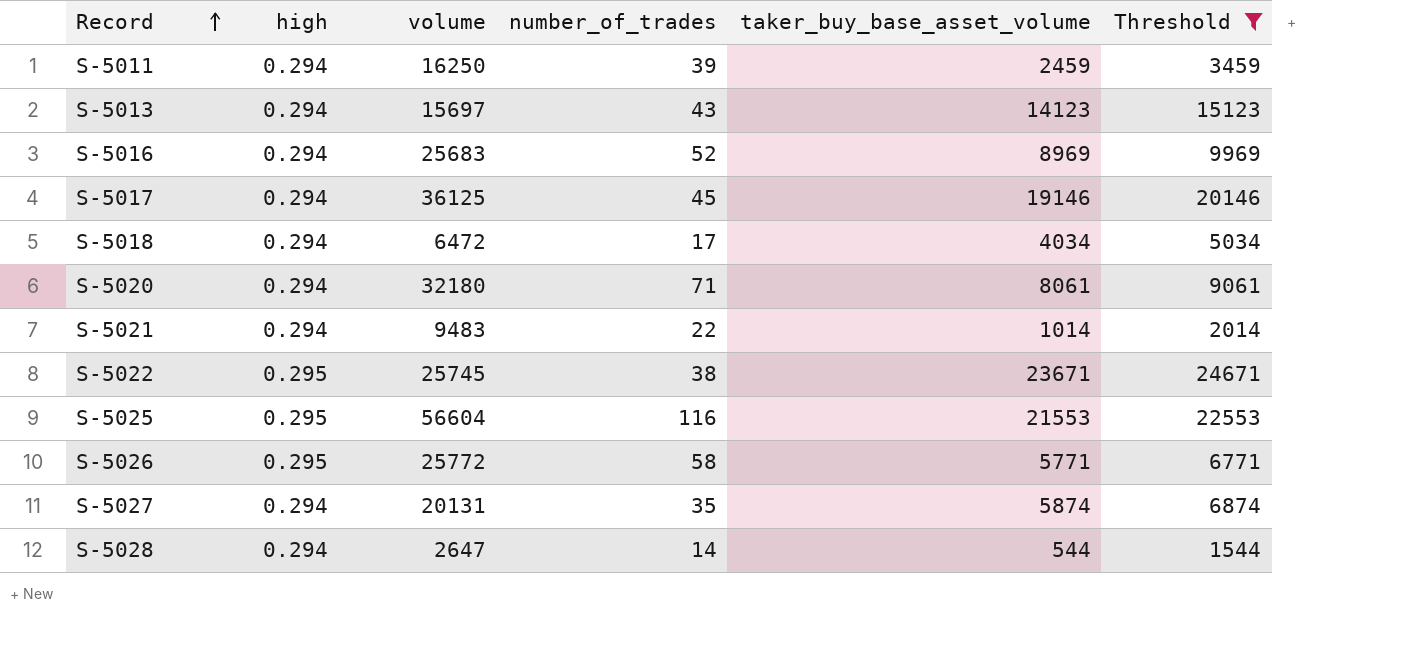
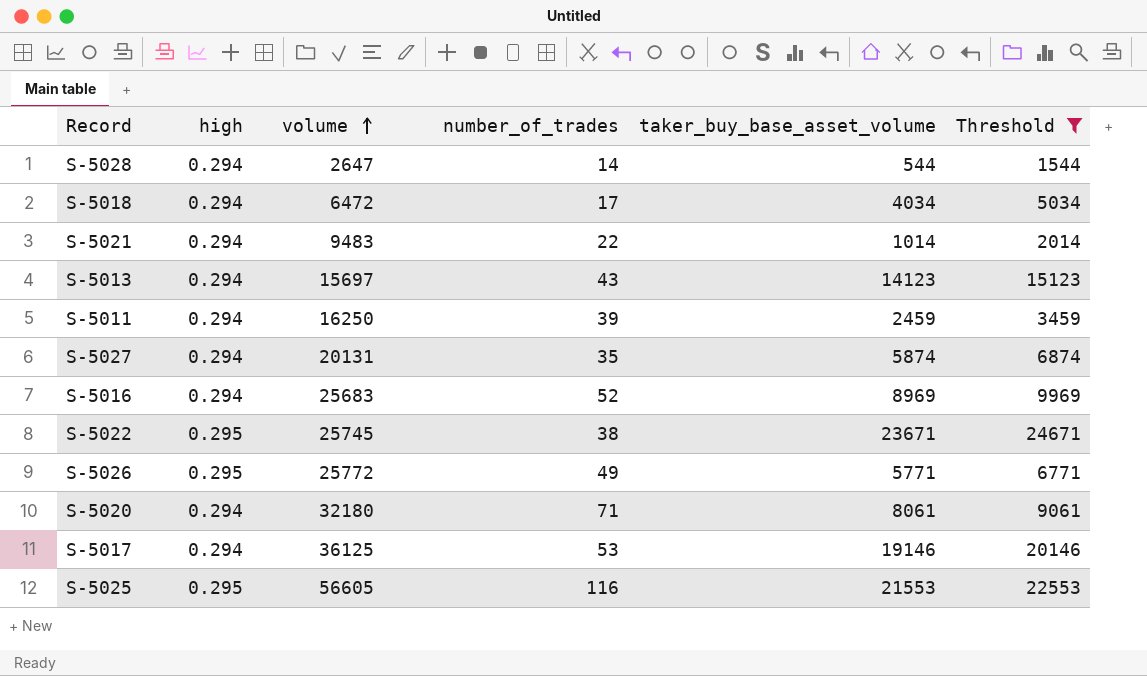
row order: Record ascending -> volume ascending
S-5026 | number_of_trades: 58 -> 49
S-5017 | number_of_trades: 45 -> 53
S-5025 | volume: 56604 -> 56605

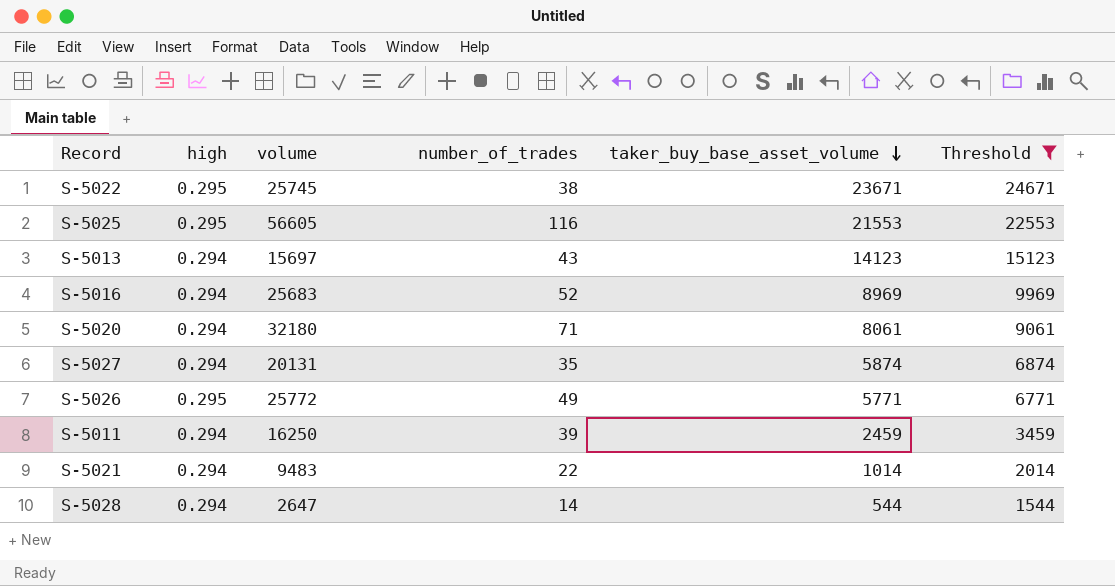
row order: volume ascending -> taker_buy_base_asset_volume descending
row S-5018: 0.294 | 6472 | 17 | 4034 | 5034 -> none
row S-5017: 0.294 | 36125 | 53 | 19146 | 20146 -> none

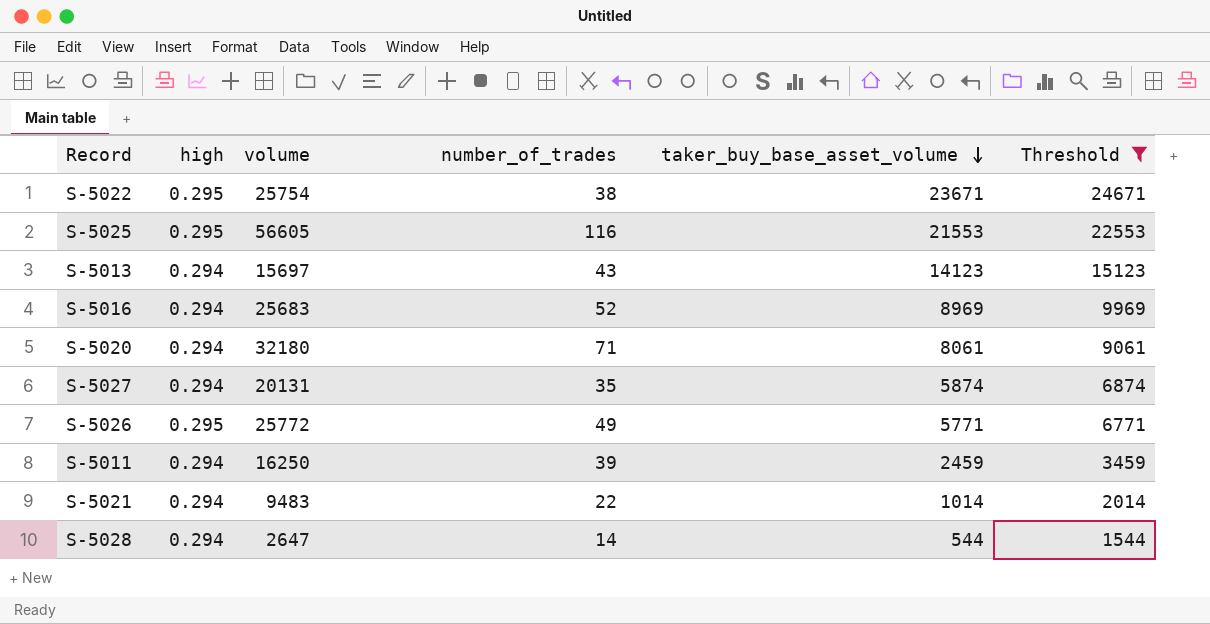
S-5022 | volume: 25745 -> 25754

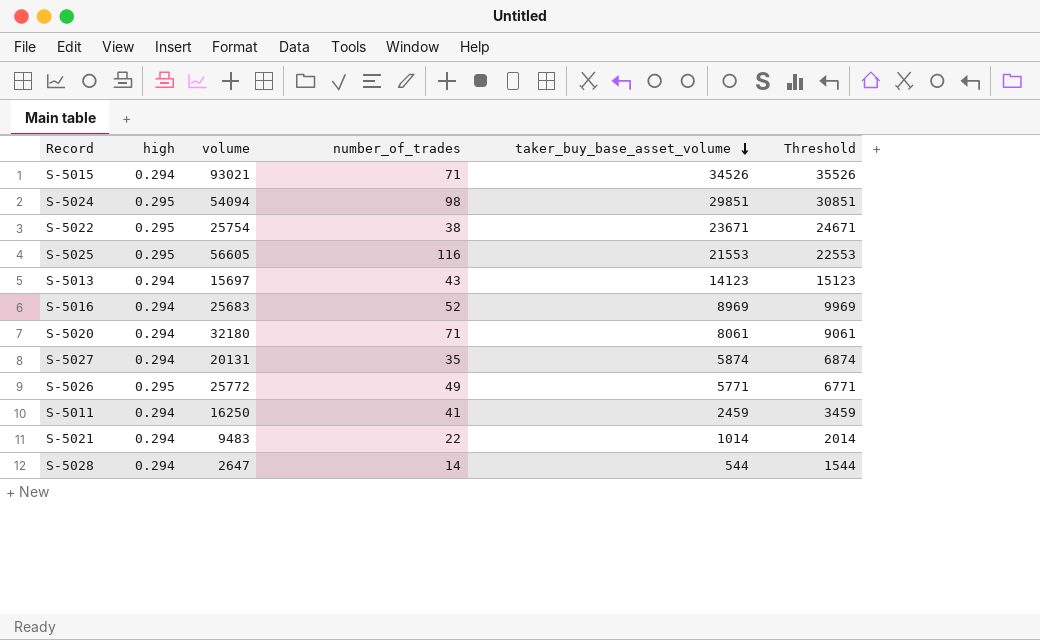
filter: Threshold <= 24671 -> none
S-5011 | number_of_trades: 39 -> 41

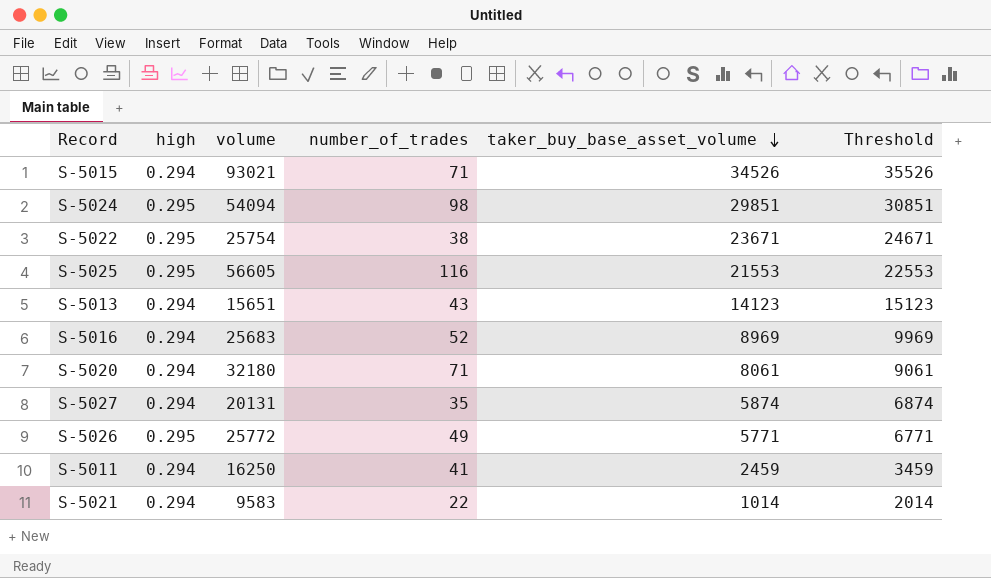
row S-5028: 0.294 | 2647 | 14 | 544 | 1544 -> none
S-5013 | volume: 15697 -> 15651
S-5021 | volume: 9483 -> 9583

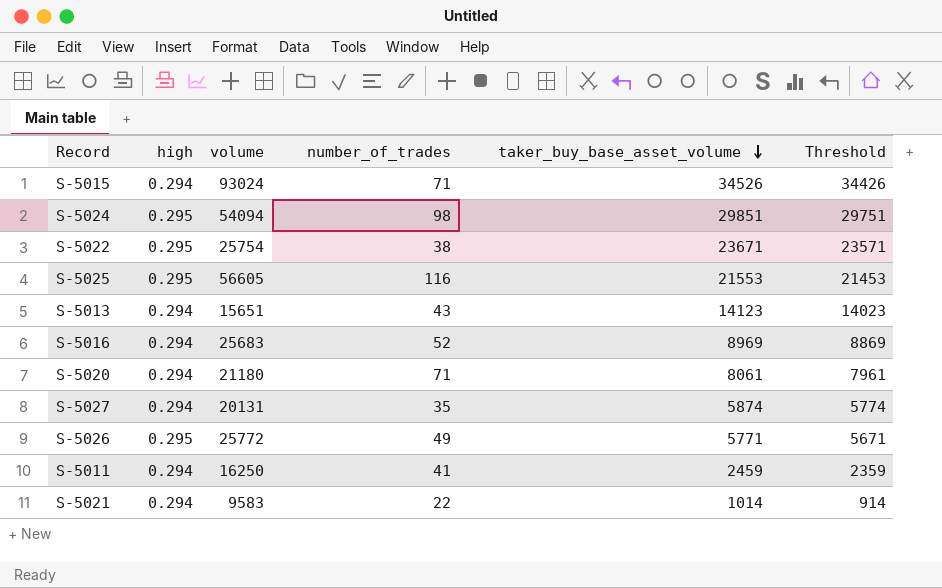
column Threshold | formula: [taker_buy_base_asset_volume] + 1000 -> [taker_buy_base_asset_volume] - 100
S-5015 | volume: 93021 -> 93024
S-5020 | volume: 32180 -> 21180

